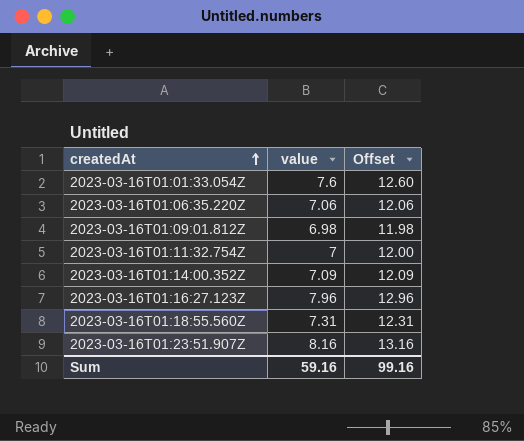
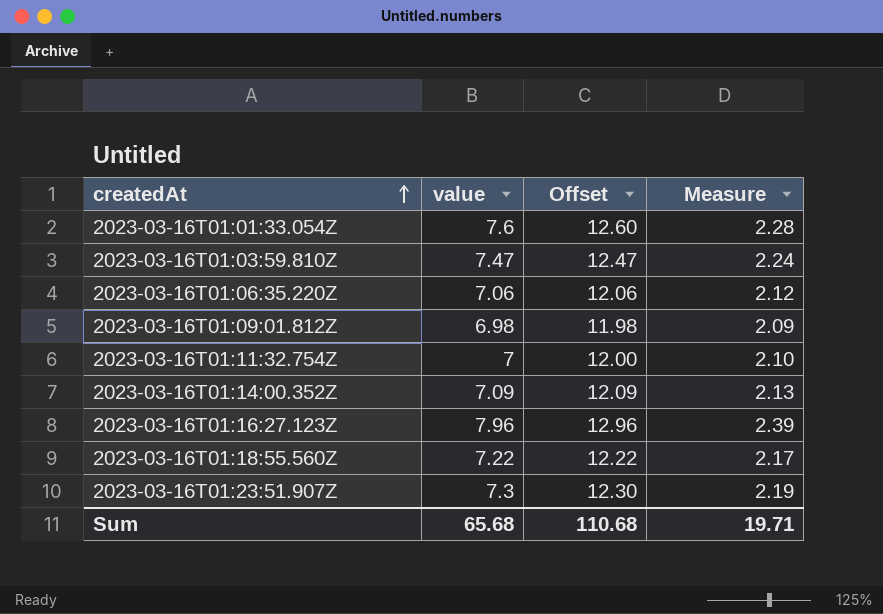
column Measure | formula: none -> [value] * 0.3
row 2023-03-16T01:03:59.810Z: none -> 7.47 | 12.47 | 2.24
2023-03-16T01:18:55.560Z | value: 7.31 -> 7.22
2023-03-16T01:18:55.560Z | Offset: 12.31 -> 12.22
2023-03-16T01:23:51.907Z | value: 8.16 -> 7.3
2023-03-16T01:23:51.907Z | Offset: 13.16 -> 12.30
Sum | value: 59.16 -> 65.68
Sum | Offset: 99.16 -> 110.68

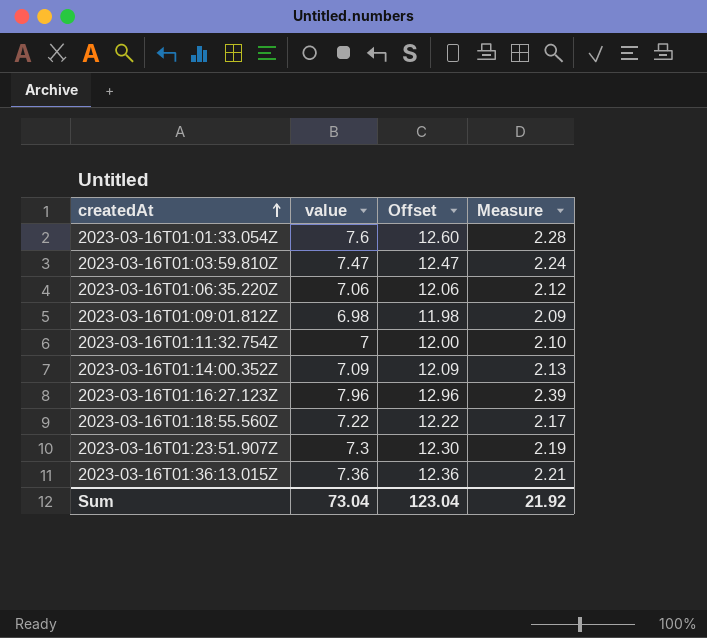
row 2023-03-16T01:36:13.015Z: none -> 7.36 | 12.36 | 2.21
Sum | value: 65.68 -> 73.04
Sum | Offset: 110.68 -> 123.04
Sum | Measure: 19.71 -> 21.92

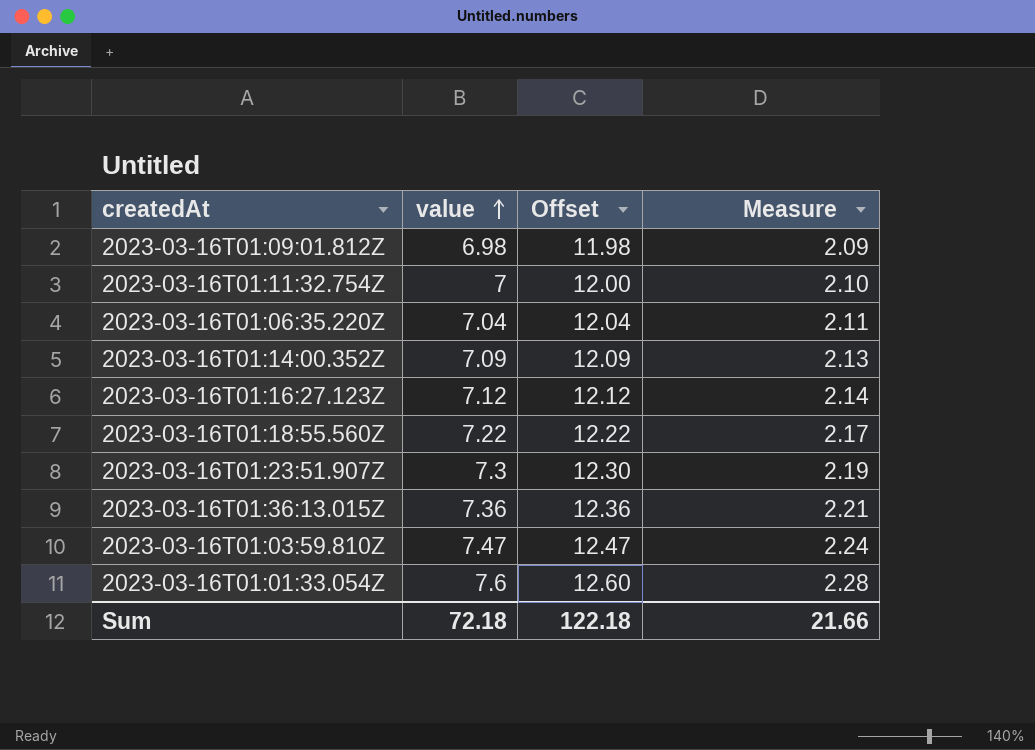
row order: createdAt ascending -> value ascending
2023-03-16T01:06:35.220Z | value: 7.06 -> 7.04
2023-03-16T01:06:35.220Z | Offset: 12.06 -> 12.04
2023-03-16T01:06:35.220Z | Measure: 2.12 -> 2.11
2023-03-16T01:16:27.123Z | value: 7.96 -> 7.12
2023-03-16T01:16:27.123Z | Offset: 12.96 -> 12.12
2023-03-16T01:16:27.123Z | Measure: 2.39 -> 2.14
Sum | value: 73.04 -> 72.18
Sum | Offset: 123.04 -> 122.18
Sum | Measure: 21.92 -> 21.66

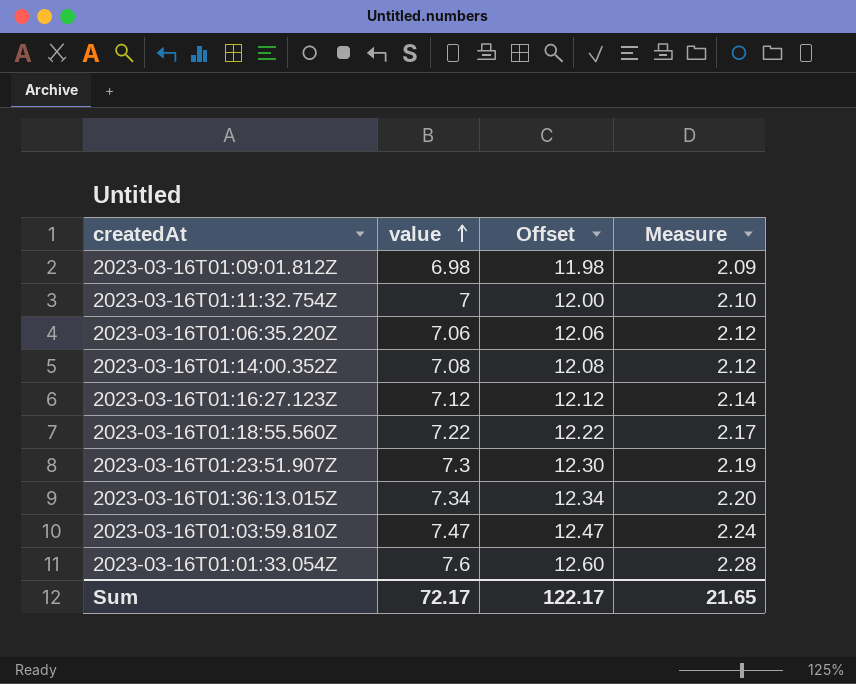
2023-03-16T01:06:35.220Z | value: 7.04 -> 7.06
2023-03-16T01:06:35.220Z | Offset: 12.04 -> 12.06
2023-03-16T01:06:35.220Z | Measure: 2.11 -> 2.12
2023-03-16T01:14:00.352Z | value: 7.09 -> 7.08
2023-03-16T01:14:00.352Z | Offset: 12.09 -> 12.08
2023-03-16T01:14:00.352Z | Measure: 2.13 -> 2.12
2023-03-16T01:36:13.015Z | value: 7.36 -> 7.34
2023-03-16T01:36:13.015Z | Offset: 12.36 -> 12.34
2023-03-16T01:36:13.015Z | Measure: 2.21 -> 2.20
Sum | value: 72.18 -> 72.17
Sum | Offset: 122.18 -> 122.17
Sum | Measure: 21.66 -> 21.65

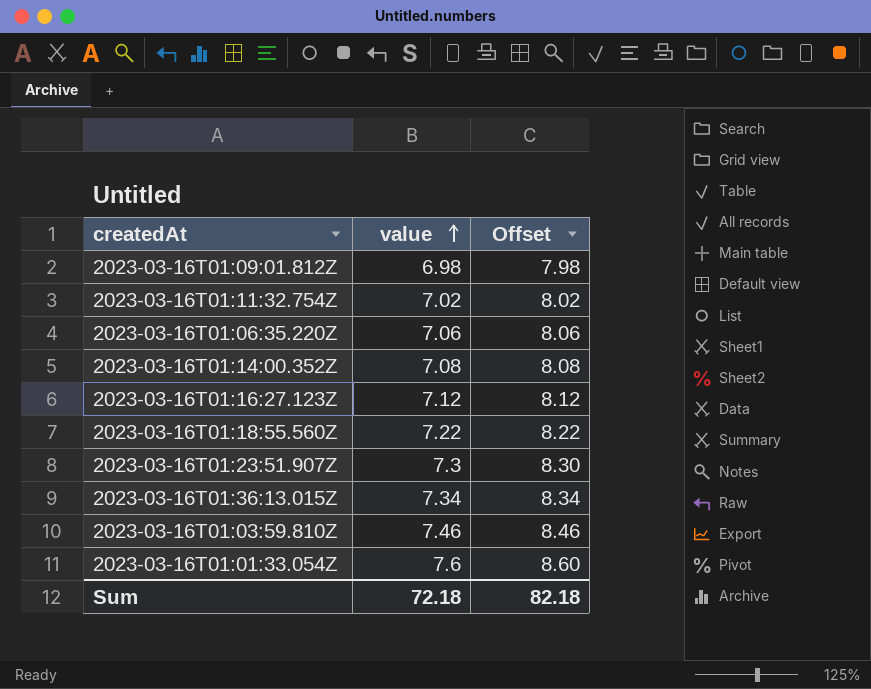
column Measure | formula: [value] * 0.3 -> none
column Offset | formula: [value] + 5 -> [value] + 1
2023-03-16T01:11:32.754Z | value: 7 -> 7.02
2023-03-16T01:03:59.810Z | value: 7.47 -> 7.46
Sum | value: 72.17 -> 72.18
Sum | Offset: 122.17 -> 82.18

